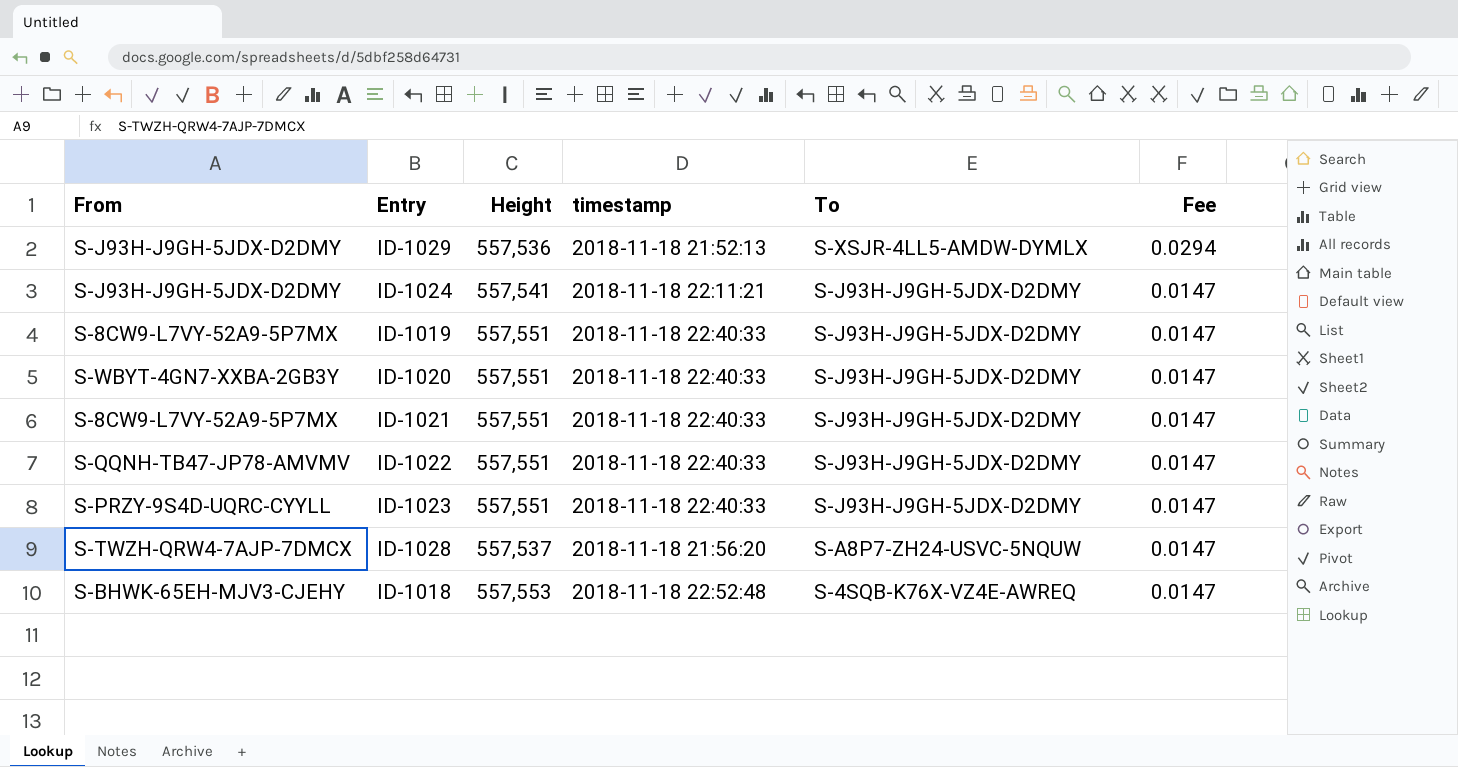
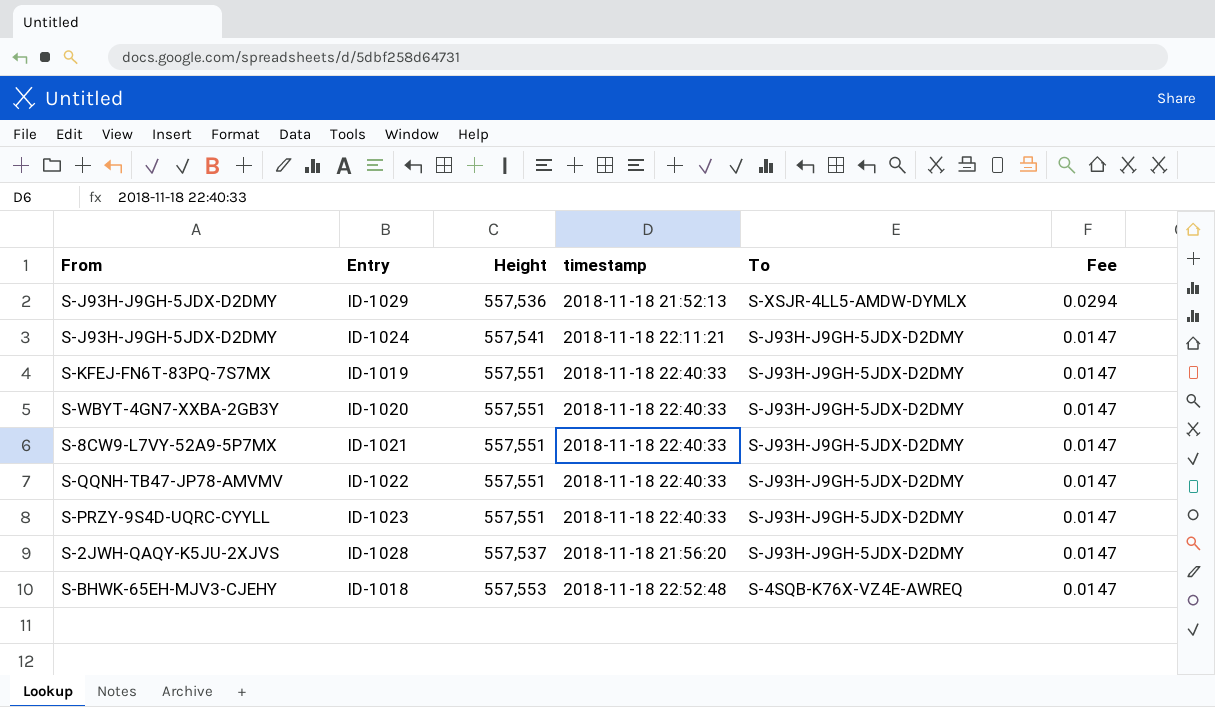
ID-1019 | From: S-8CW9-L7VY-52A9-5P7MX -> S-KFEJ-FN6T-83PQ-7S7MX
ID-1028 | From: S-TWZH-QRW4-7AJP-7DMCX -> S-2JWH-QAQY-K5JU-2XJVS
ID-1028 | To: S-A8P7-ZH24-USVC-5NQUW -> S-J93H-J9GH-5JDX-D2DMY

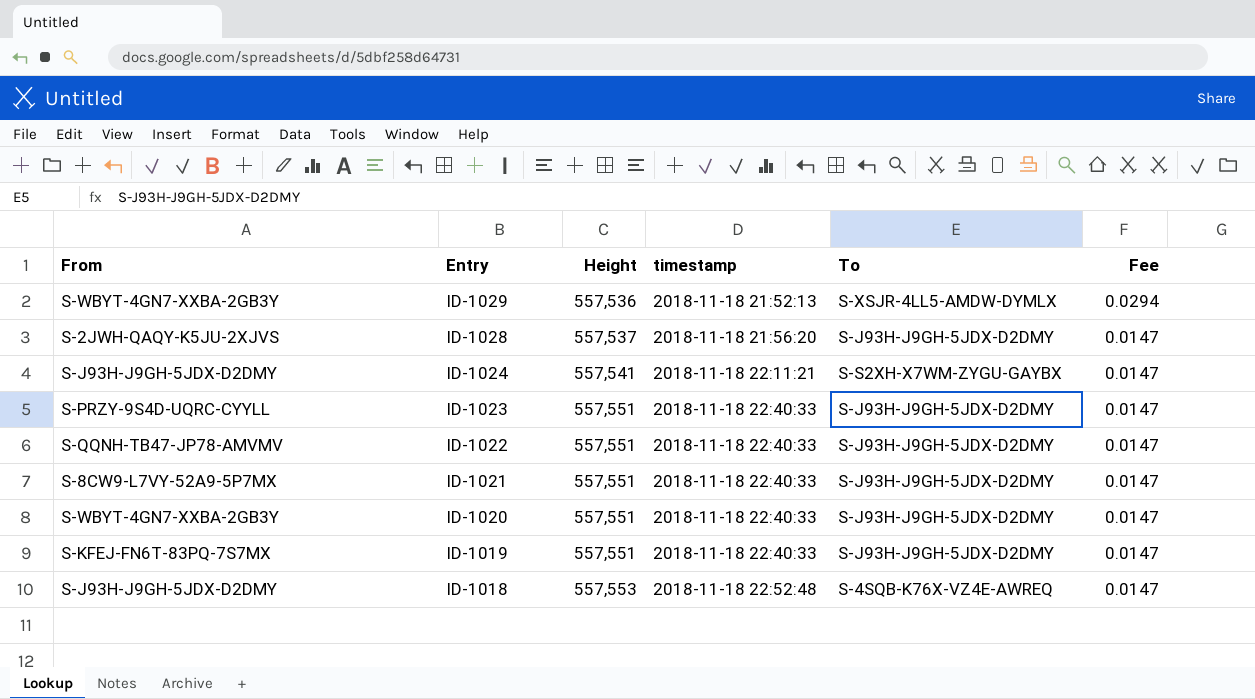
row order: To descending -> Entry descending
ID-1029 | From: S-J93H-J9GH-5JDX-D2DMY -> S-WBYT-4GN7-XXBA-2GB3Y
ID-1024 | To: S-J93H-J9GH-5JDX-D2DMY -> S-S2XH-X7WM-ZYGU-GAYBX
ID-1018 | From: S-BHWK-65EH-MJV3-CJEHY -> S-J93H-J9GH-5JDX-D2DMY

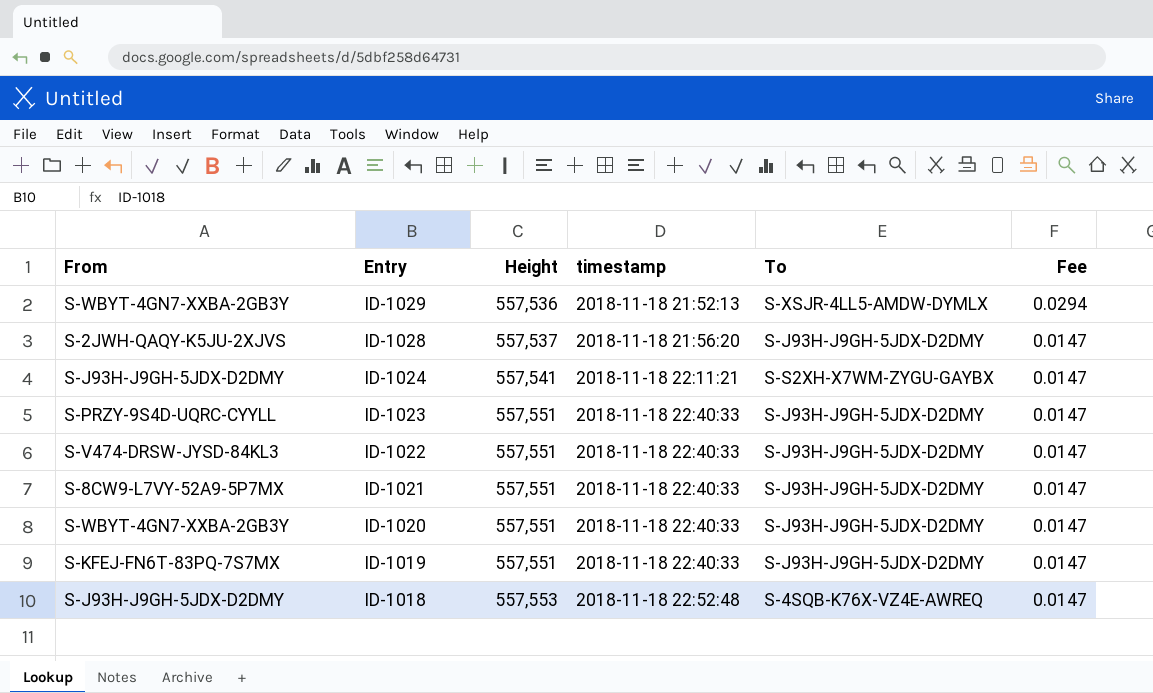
ID-1022 | From: S-QQNH-TB47-JP78-AMVMV -> S-V474-DRSW-JYSD-84KL3

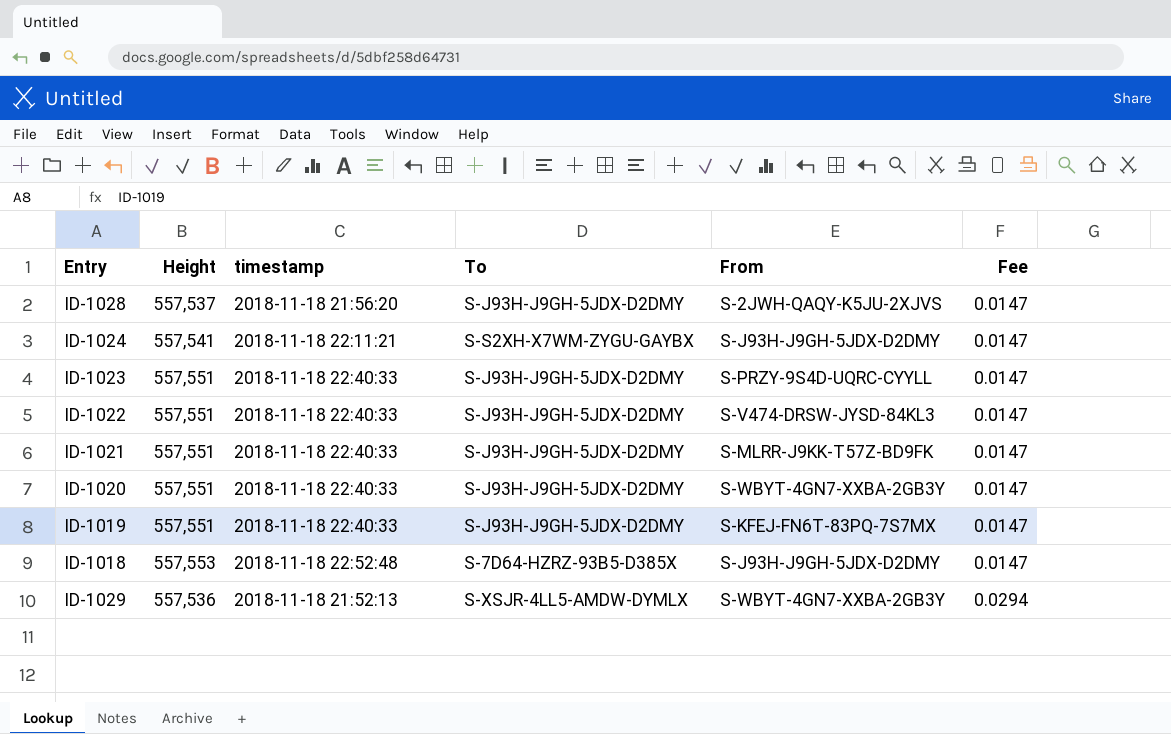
row order: Entry descending -> Fee ascending
column From | position: 1 -> 5
ID-1021 | From: S-8CW9-L7VY-52A9-5P7MX -> S-MLRR-J9KK-T57Z-BD9FK
ID-1018 | To: S-4SQB-K76X-VZ4E-AWREQ -> S-7D64-HZRZ-93B5-D385X

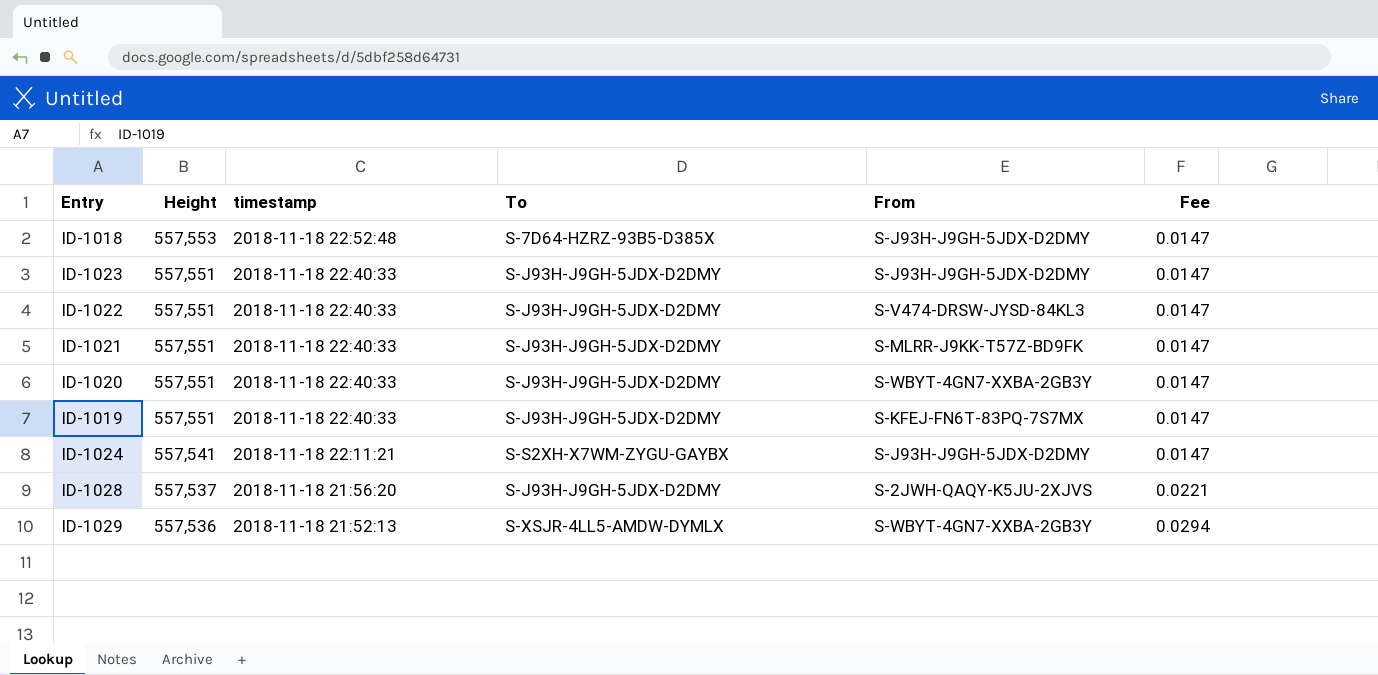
row order: Fee ascending -> Height descending
ID-1023 | From: S-PRZY-9S4D-UQRC-CYYLL -> S-J93H-J9GH-5JDX-D2DMY
ID-1028 | Fee: 0.0147 -> 0.0221

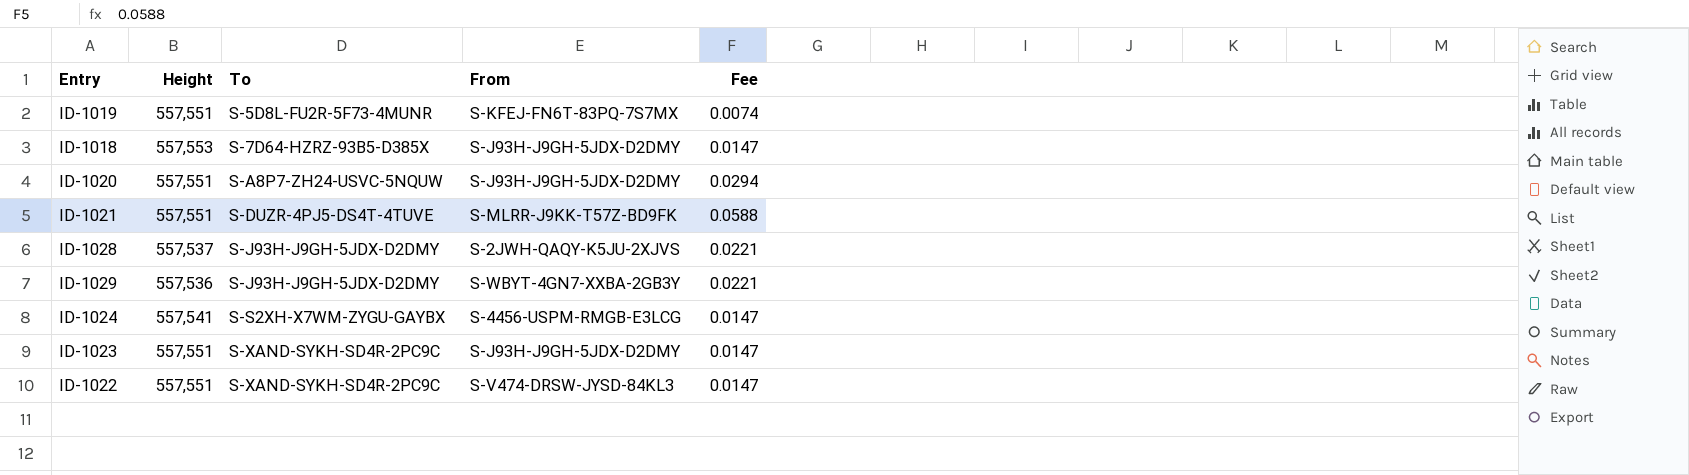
row order: Height descending -> To ascending
column timestamp | position: 3 -> none
ID-1019 | To: S-J93H-J9GH-5JDX-D2DMY -> S-5D8L-FU2R-5F73-4MUNR
ID-1019 | Fee: 0.0147 -> 0.0074
ID-1020 | To: S-J93H-J9GH-5JDX-D2DMY -> S-A8P7-ZH24-USVC-5NQUW
ID-1020 | From: S-WBYT-4GN7-XXBA-2GB3Y -> S-J93H-J9GH-5JDX-D2DMY
ID-1020 | Fee: 0.0147 -> 0.0294
ID-1021 | To: S-J93H-J9GH-5JDX-D2DMY -> S-DUZR-4PJ5-DS4T-4TUVE
ID-1021 | Fee: 0.0147 -> 0.0588
ID-1029 | To: S-XSJR-4LL5-AMDW-DYMLX -> S-J93H-J9GH-5JDX-D2DMY
ID-1029 | Fee: 0.0294 -> 0.0221
ID-1024 | From: S-J93H-J9GH-5JDX-D2DMY -> S-4456-USPM-RMGB-E3LCG
ID-1023 | To: S-J93H-J9GH-5JDX-D2DMY -> S-XAND-SYKH-SD4R-2PC9C
ID-1022 | To: S-J93H-J9GH-5JDX-D2DMY -> S-XAND-SYKH-SD4R-2PC9C

